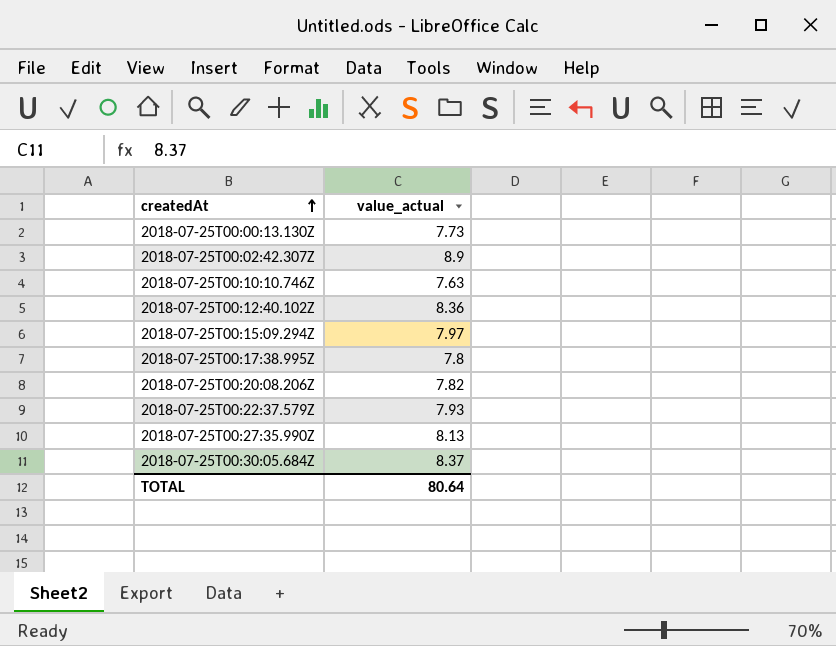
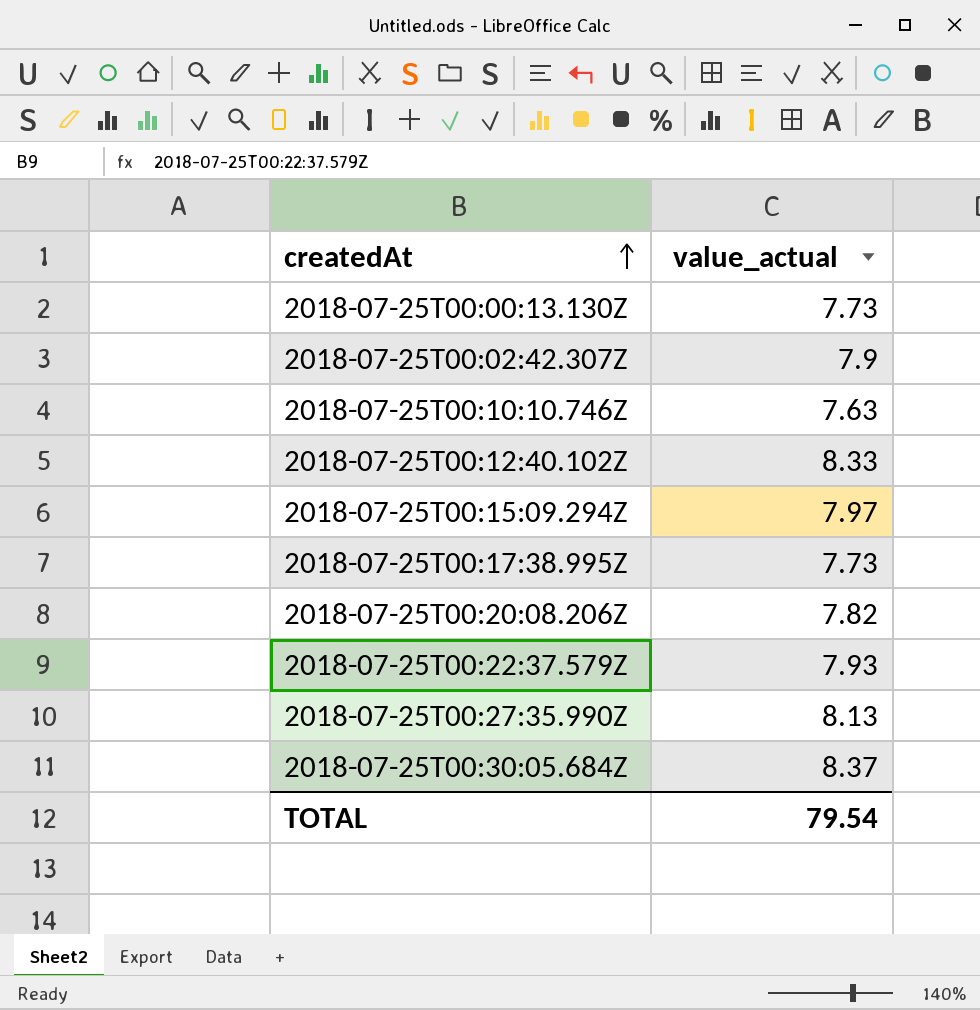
2018-07-25T00:02:42.307Z | value_actual: 8.9 -> 7.9
2018-07-25T00:12:40.102Z | value_actual: 8.36 -> 8.33
2018-07-25T00:17:38.995Z | value_actual: 7.8 -> 7.73
TOTAL | value_actual: 80.64 -> 79.54

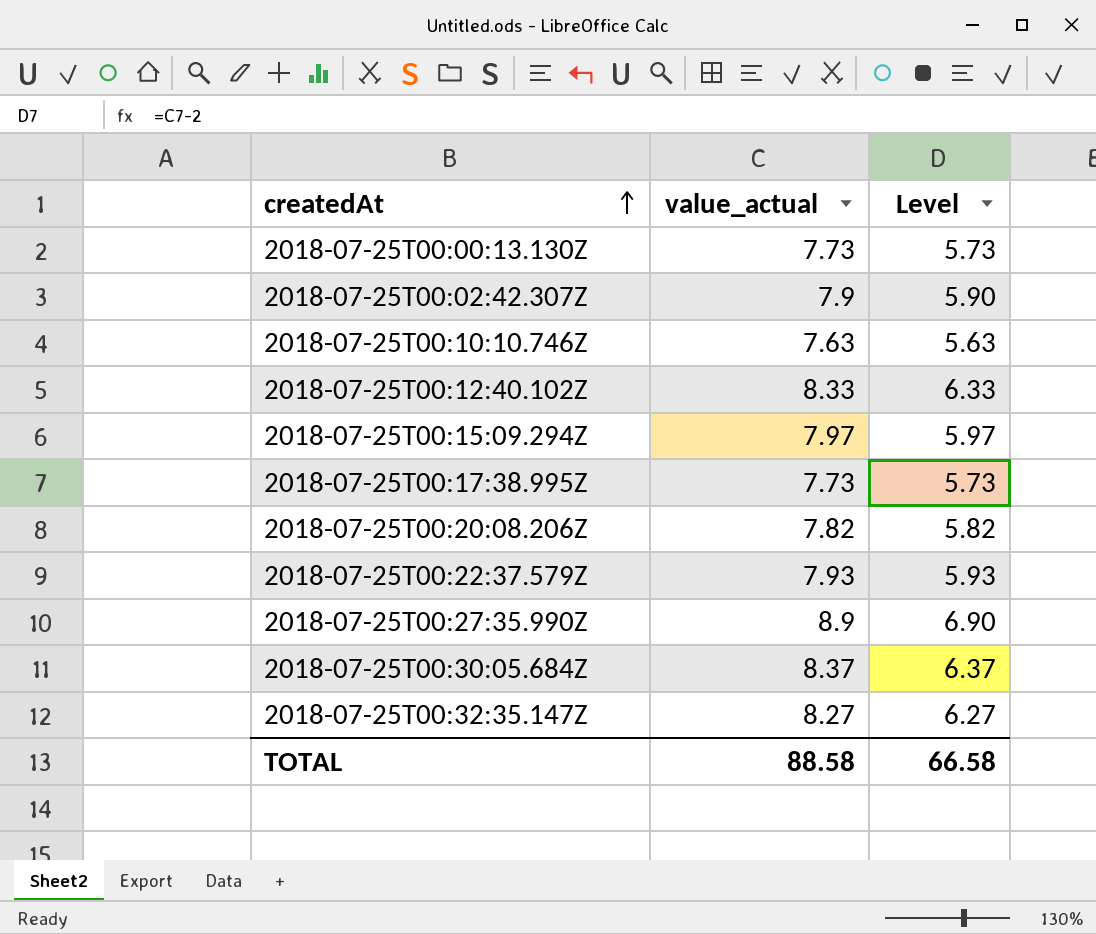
column Level | formula: none -> [value_actual] - 2
2018-07-25T00:27:35.990Z | value_actual: 8.13 -> 8.9
row 2018-07-25T00:32:35.147Z: none -> 8.27 | 6.27
TOTAL | value_actual: 79.54 -> 88.58

